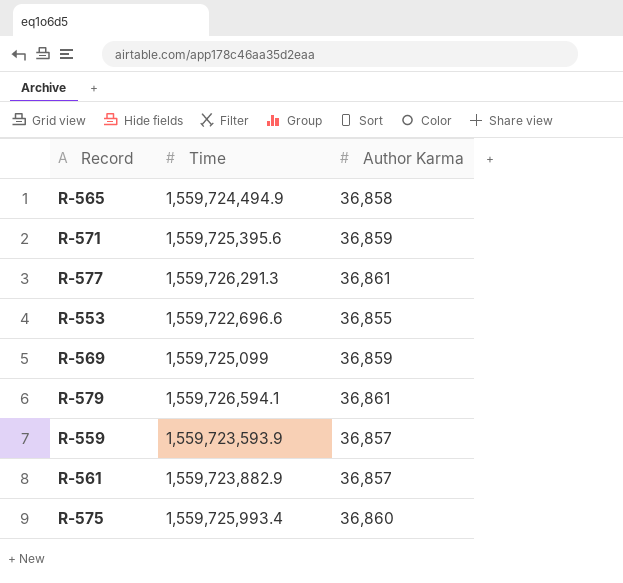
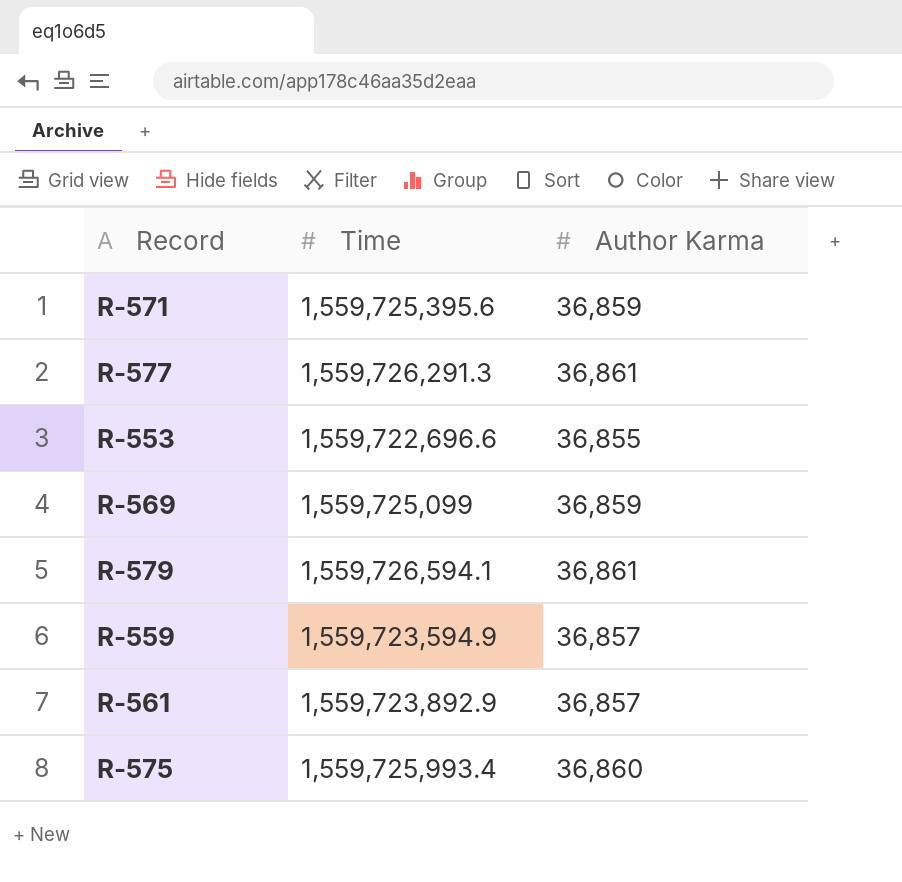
row R-565: 1,559,724,494.9 | 36,858 -> none
R-559 | Time: 1,559,723,593.9 -> 1,559,723,594.9
R-561 | Time: 1,559,723,882.9 -> 1,559,723,892.9

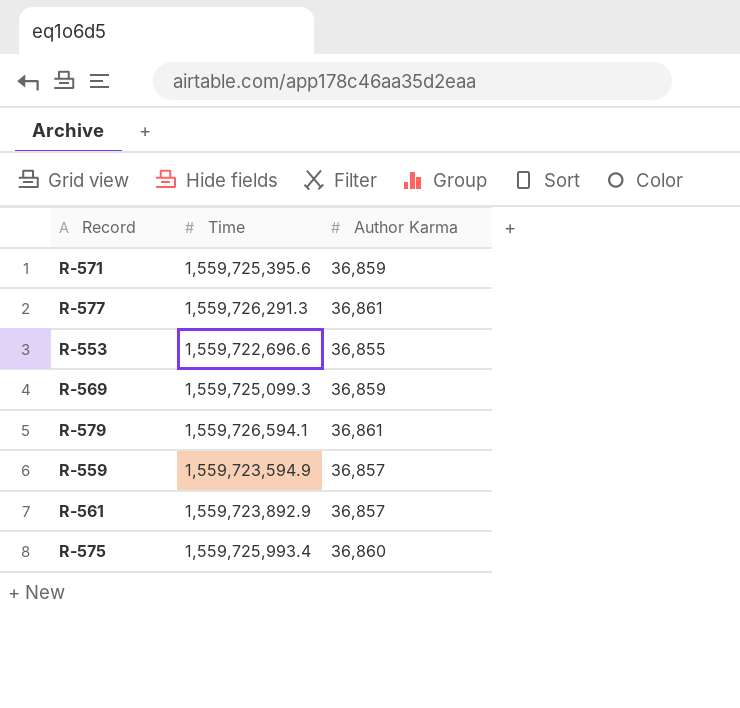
R-569 | Time: 1,559,725,099 -> 1,559,725,099.3

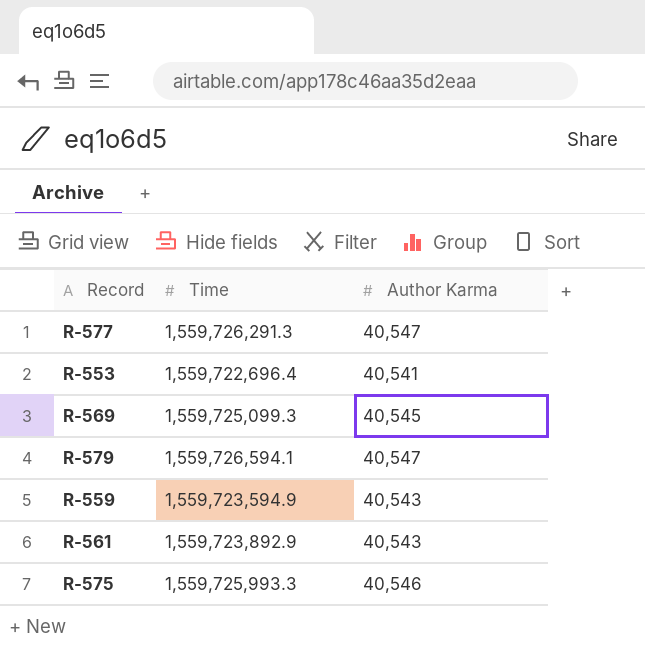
row R-571: 1,559,725,395.6 | 36,859 -> none
R-577 | Author Karma: 36,861 -> 40,547
R-553 | Time: 1,559,722,696.6 -> 1,559,722,696.4
R-553 | Author Karma: 36,855 -> 40,541
R-569 | Author Karma: 36,859 -> 40,545
R-579 | Author Karma: 36,861 -> 40,547
R-559 | Author Karma: 36,857 -> 40,543
R-561 | Author Karma: 36,857 -> 40,543
R-575 | Time: 1,559,725,993.4 -> 1,559,725,993.3
R-575 | Author Karma: 36,860 -> 40,546

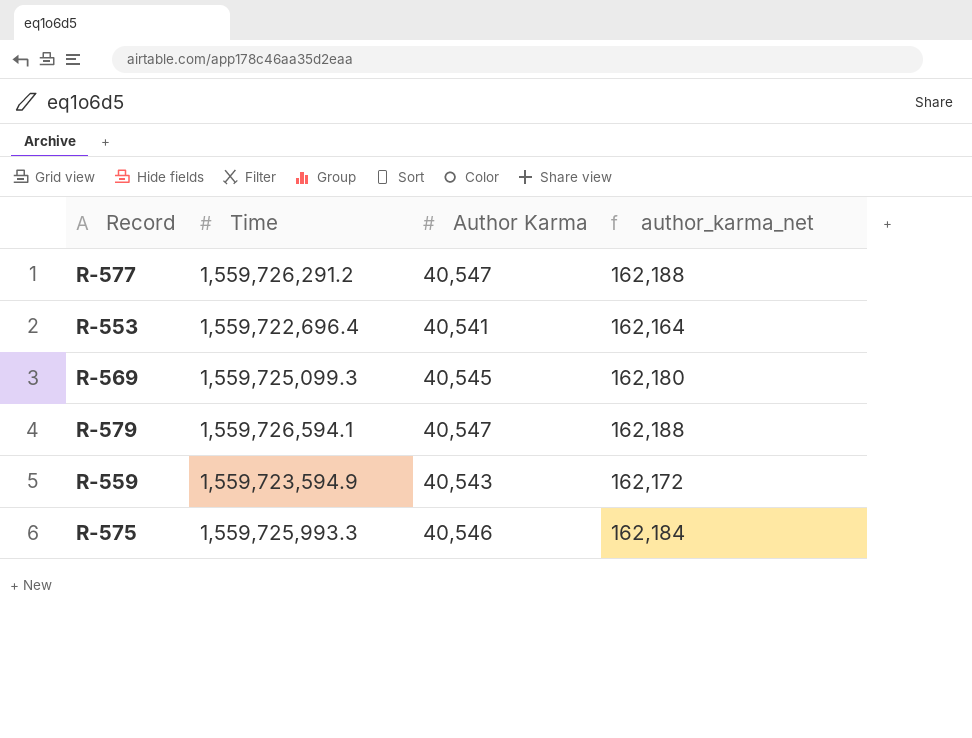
column author_karma_net | formula: none -> [Author Karma] * 4
row R-561: 1,559,723,892.9 | 40,543 -> none
R-577 | Time: 1,559,726,291.3 -> 1,559,726,291.2

